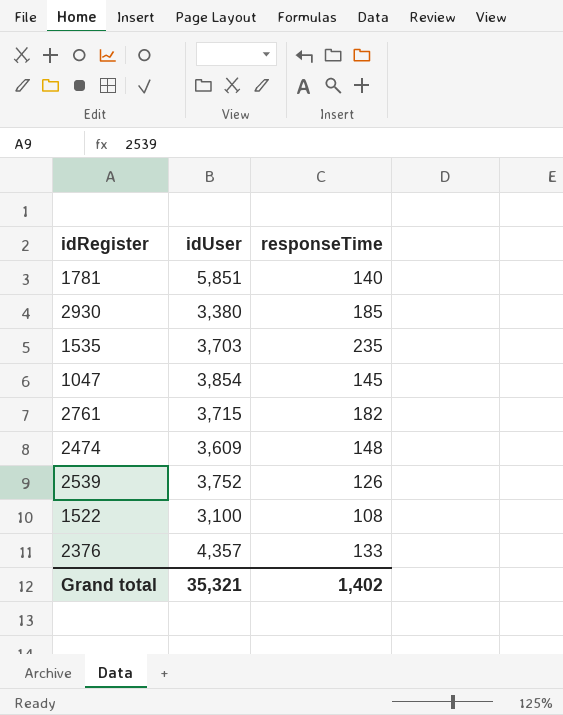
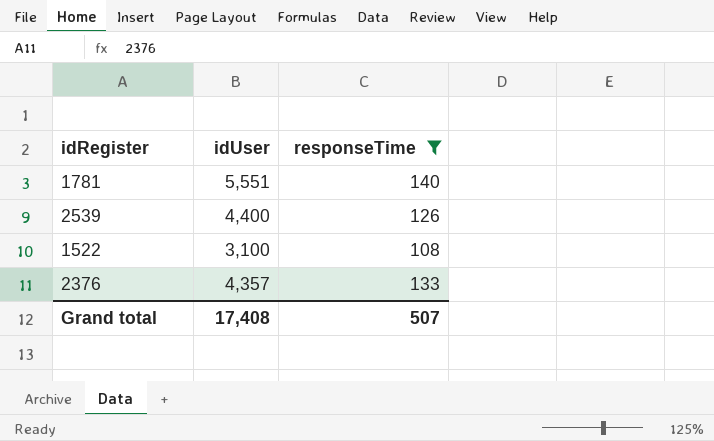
filter: none -> responseTime <= 140
1781 | idUser: 5,851 -> 5,551
2539 | idUser: 3,752 -> 4,400
Grand total | idUser: 35,321 -> 17,408
Grand total | responseTime: 1,402 -> 507

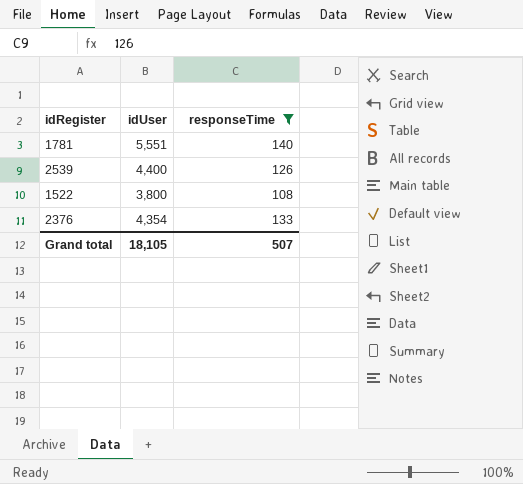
1522 | idUser: 3,100 -> 3,800
2376 | idUser: 4,357 -> 4,354
Grand total | idUser: 17,408 -> 18,105

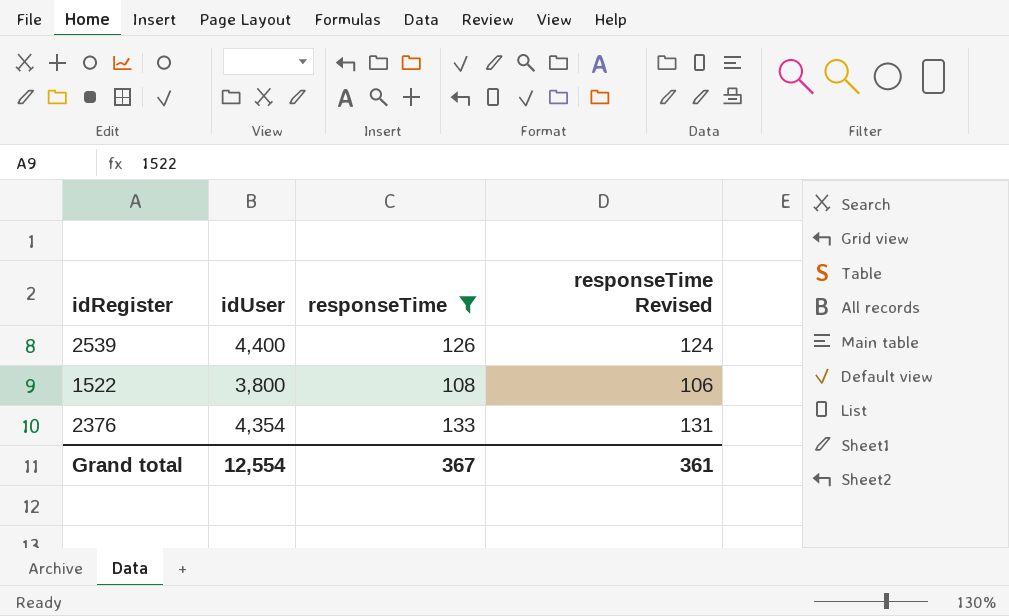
column responseTime Revised | formula: none -> [responseTime] - 2
row 1781: 5,551 | 140 -> none
Grand total | idUser: 18,105 -> 12,554
Grand total | responseTime: 507 -> 367

